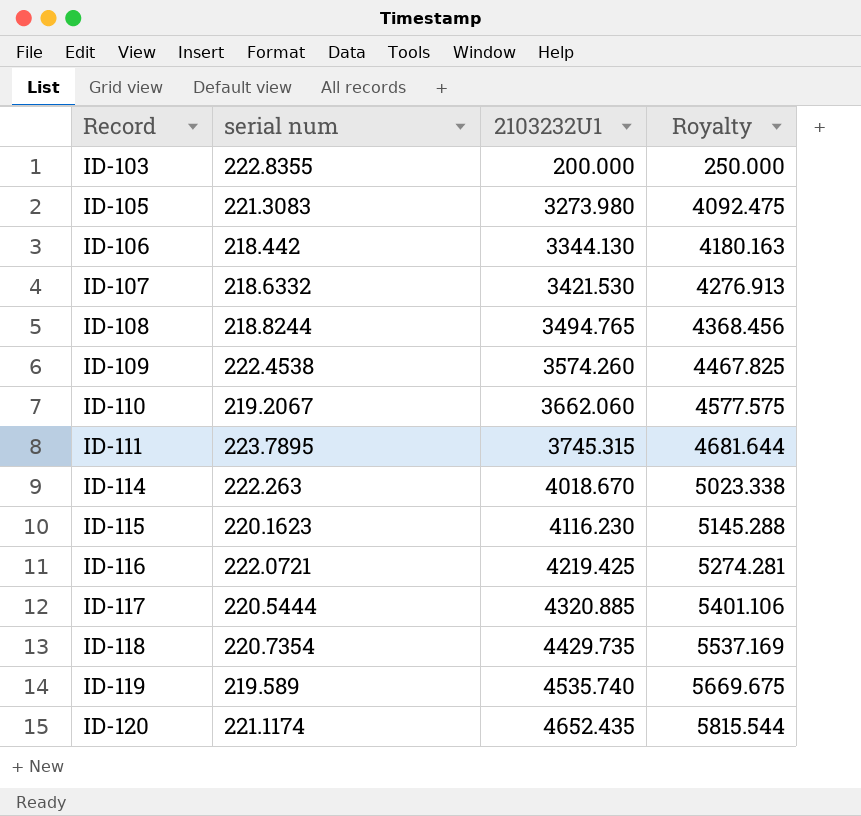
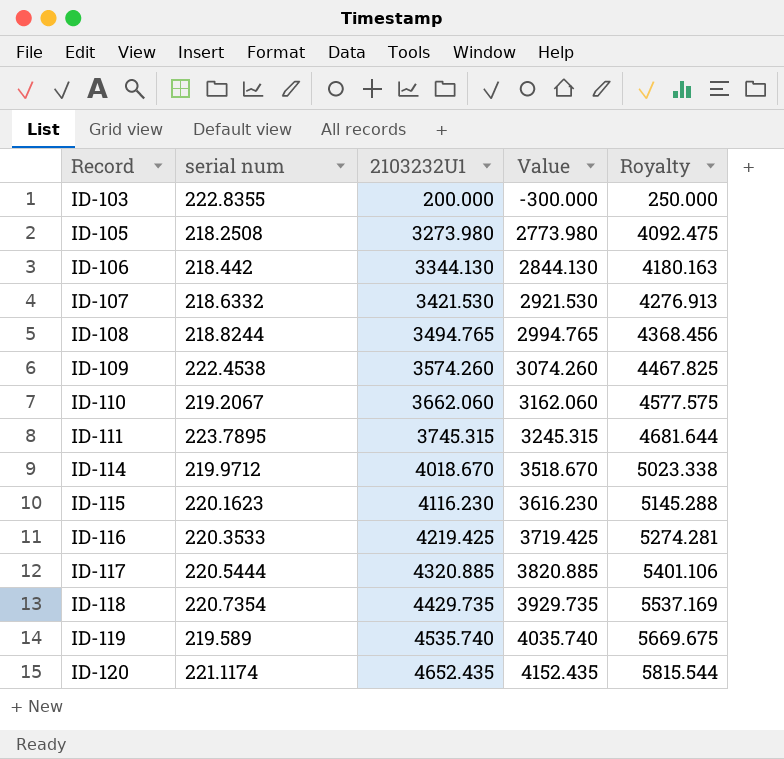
column Value | formula: none -> [2103232U1] - 500
ID-105 | serial num: 221.3083 -> 218.2508
ID-114 | serial num: 222.263 -> 219.9712
ID-116 | serial num: 222.0721 -> 220.3533

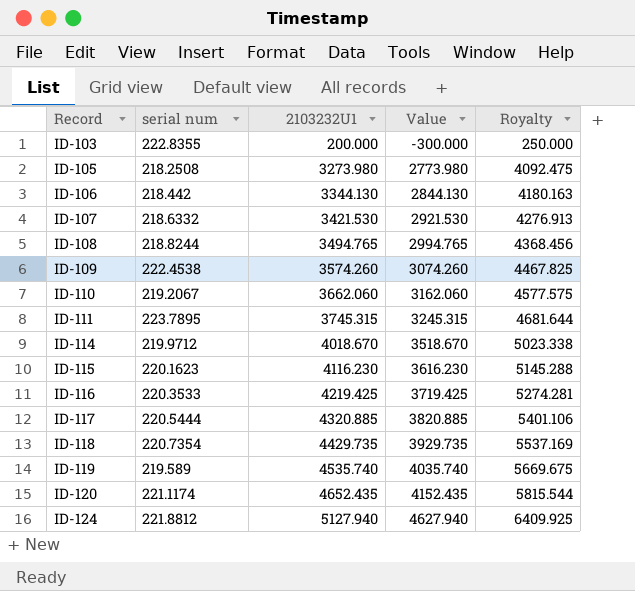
row ID-124: none -> 221.8812 | 5127.940 | 4627.940 | 6409.925

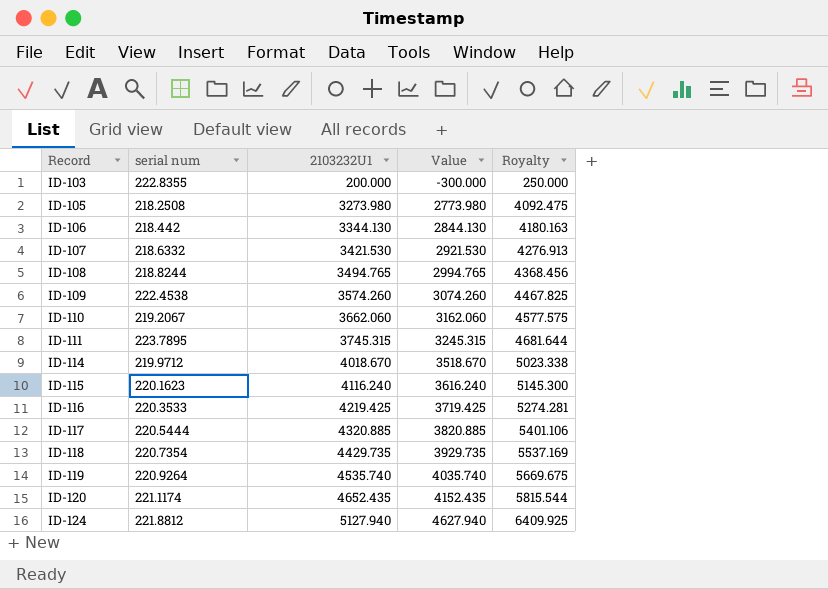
ID-115 | 2103232U1: 4116.230 -> 4116.240
ID-115 | Value: 3616.230 -> 3616.240
ID-115 | Royalty: 5145.288 -> 5145.300
ID-119 | serial num: 219.589 -> 220.9264

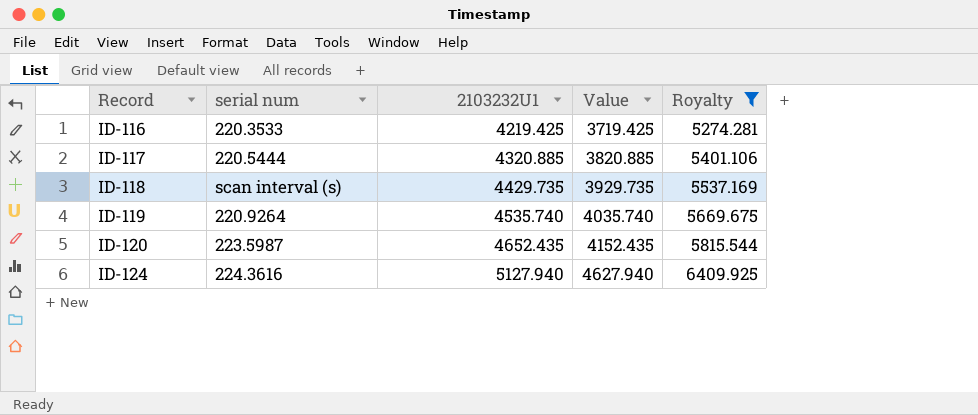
filter: none -> Royalty >= 5274.281
ID-118 | serial num: 220.7354 -> scan interval (s)
ID-120 | serial num: 221.1174 -> 223.5987
ID-124 | serial num: 221.8812 -> 224.3616

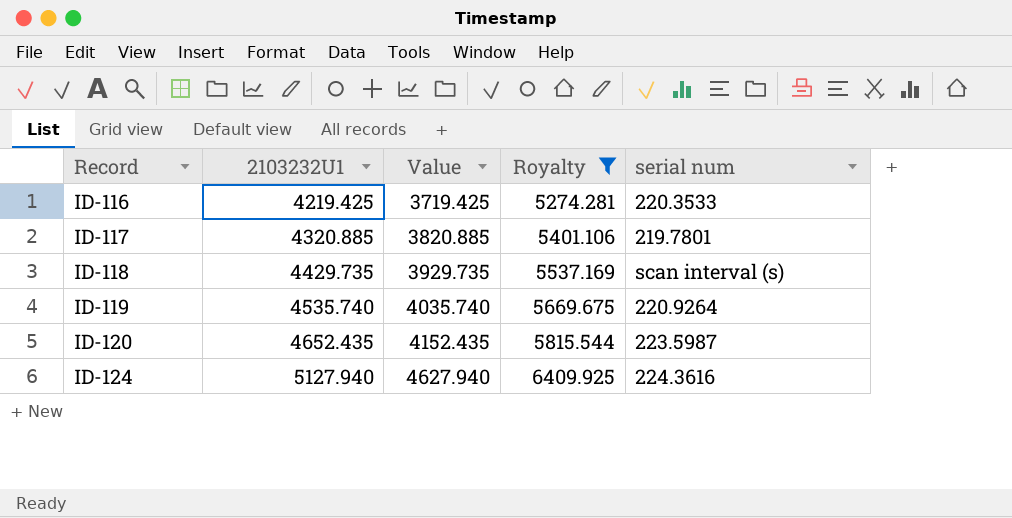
column serial num | position: 2 -> 5
ID-117 | serial num: 220.5444 -> 219.7801

